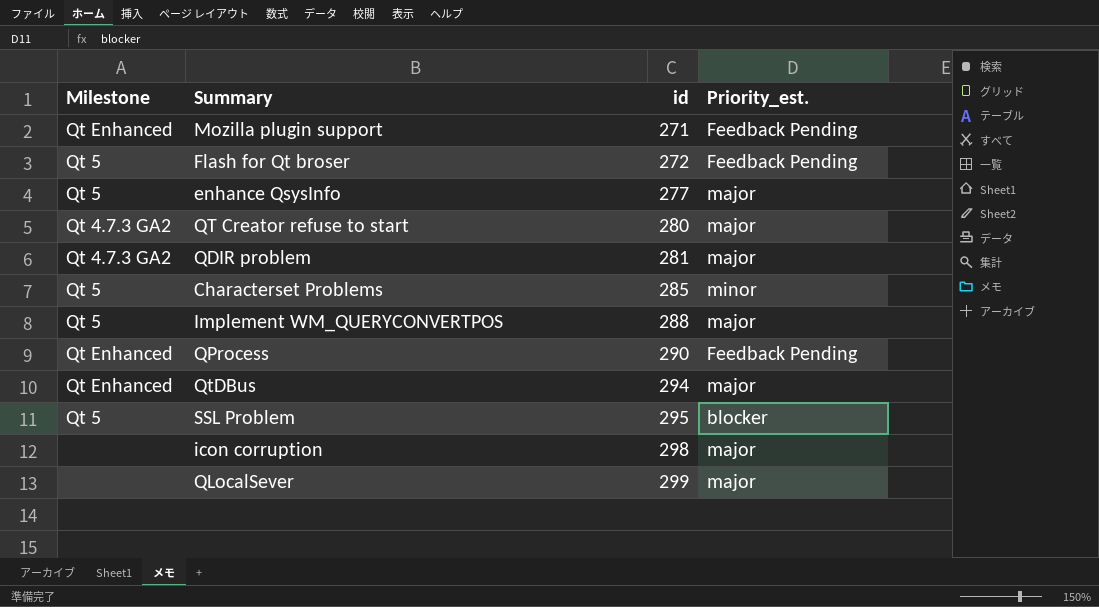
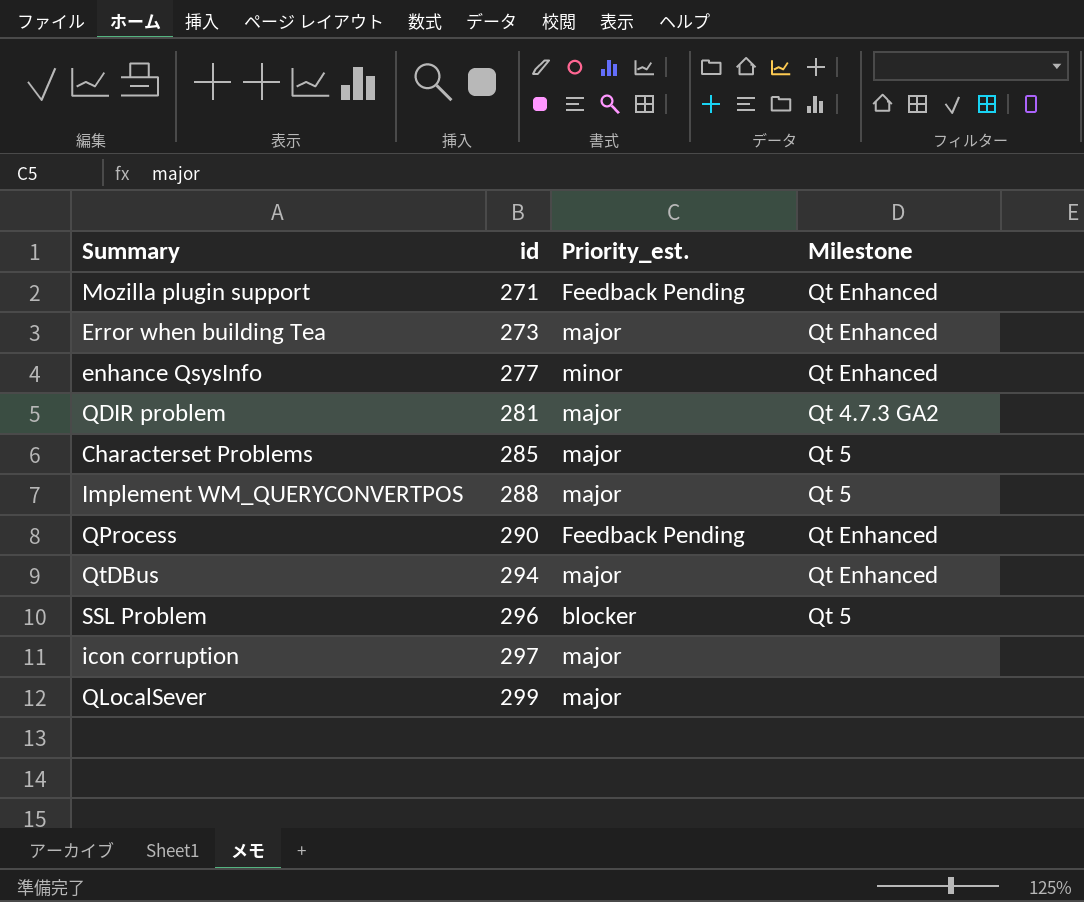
column Milestone | position: 1 -> 4
row Flash for Qt broser: Qt 5 | 272 | Feedback Pending -> none
row QT Creator refuse to start: Qt 4.7.3 GA2 | 280 | major -> none
row Error when building Tea: none -> 273 | major | Qt Enhanced
enhance QsysInfo | Priority_est.: major -> minor
enhance QsysInfo | Milestone: Qt 5 -> Qt Enhanced
Characterset Problems | Priority_est.: minor -> major
SSL Problem | id: 295 -> 296
icon corruption | id: 298 -> 297

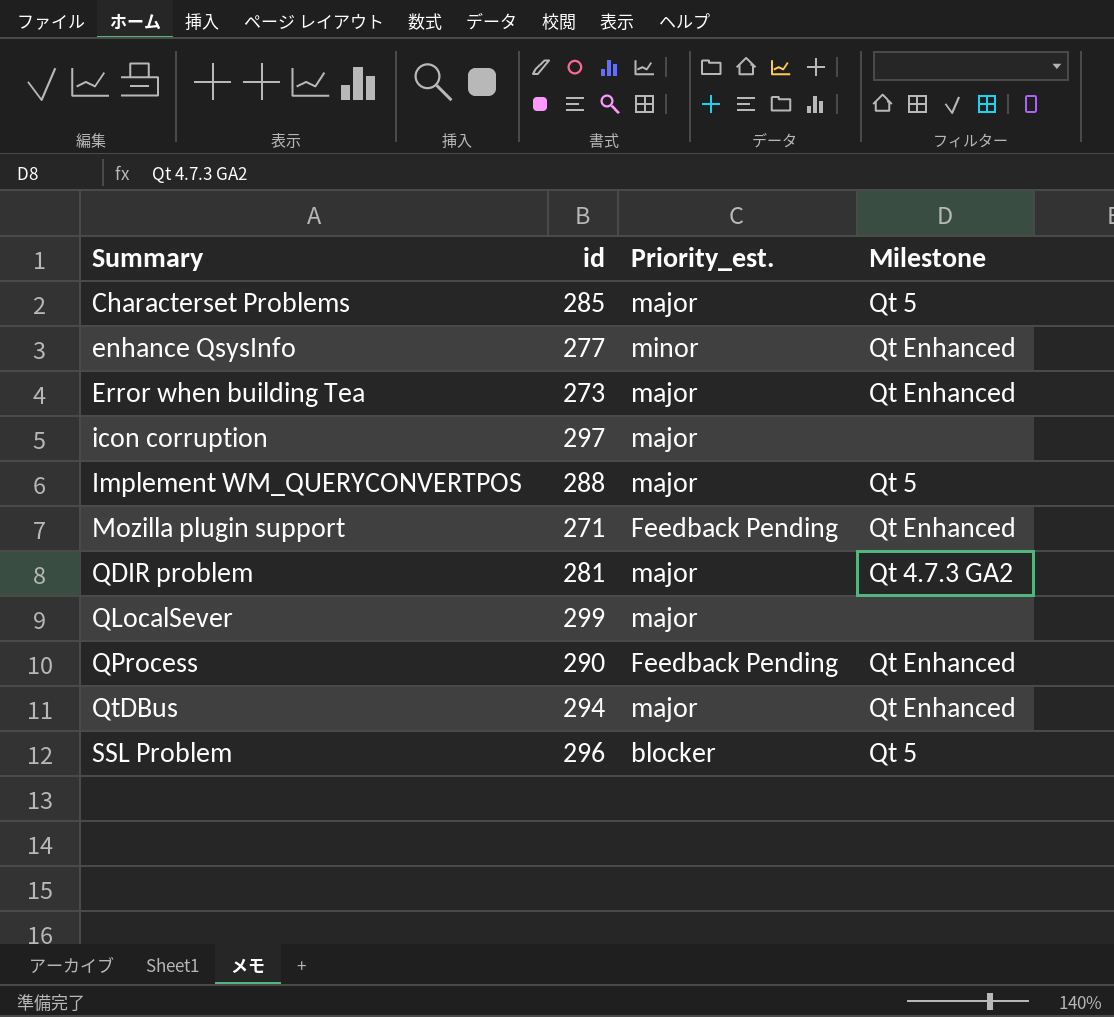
row order: id ascending -> Summary ascending

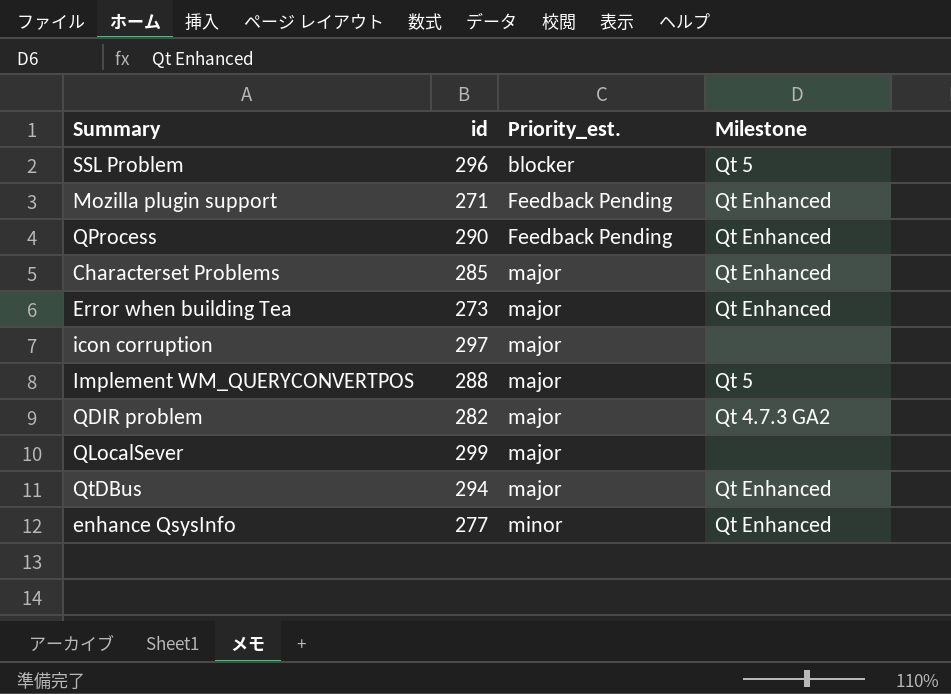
row order: Summary ascending -> Priority_est. ascending
Characterset Problems | Milestone: Qt 5 -> Qt Enhanced
QDIR problem | id: 281 -> 282

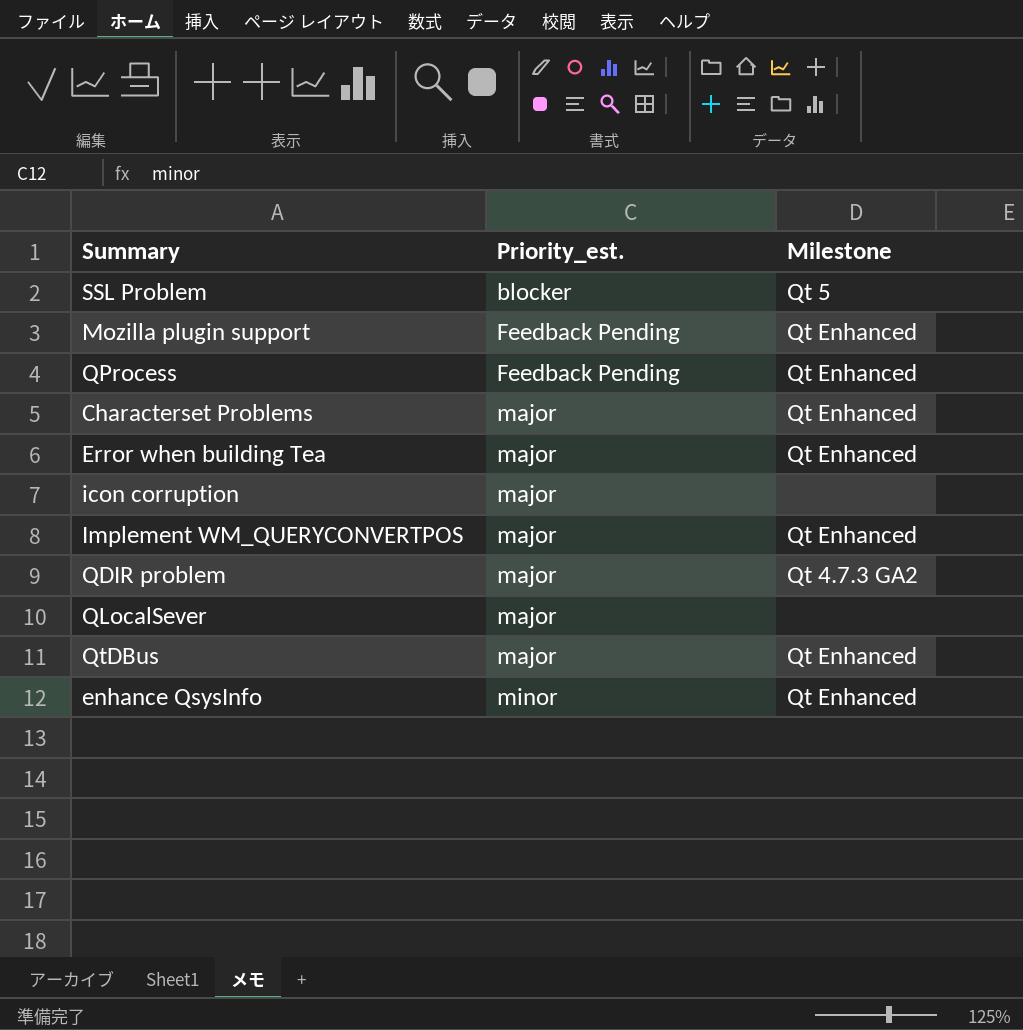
column id | position: 2 -> none
Implement WM_QUERYCONVERTPOS | Milestone: Qt 5 -> Qt Enhanced

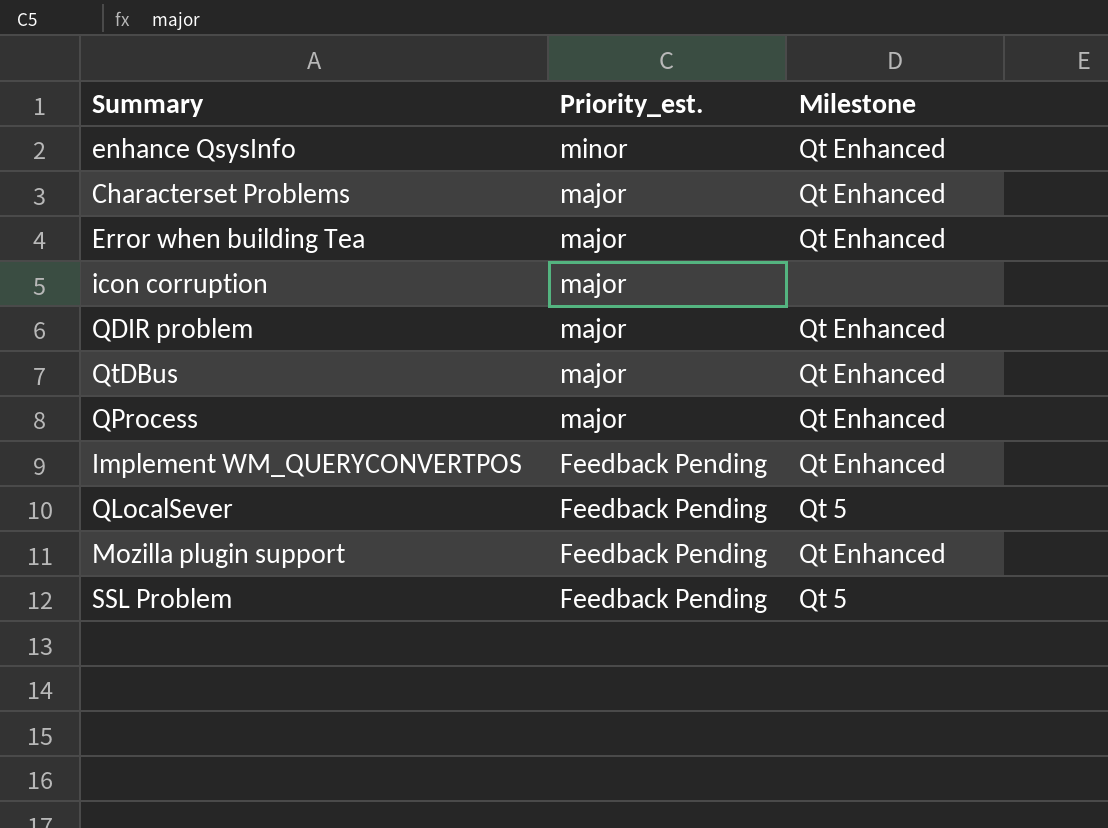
row order: Priority_est. ascending -> Priority_est. descending
QDIR problem | Milestone: Qt 4.7.3 GA2 -> Qt Enhanced
QProcess | Priority_est.: Feedback Pending -> major
Implement WM_QUERYCONVERTPOS | Priority_est.: major -> Feedback Pending
QLocalSever | Priority_est.: major -> Feedback Pending
QLocalSever | Milestone: none -> Qt 5
SSL Problem | Priority_est.: blocker -> Feedback Pending

